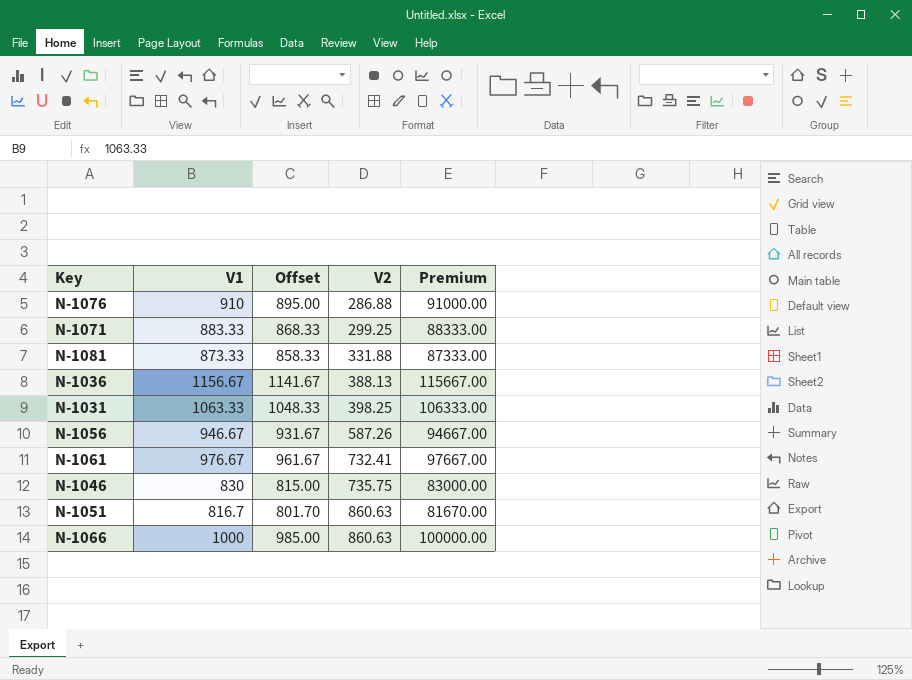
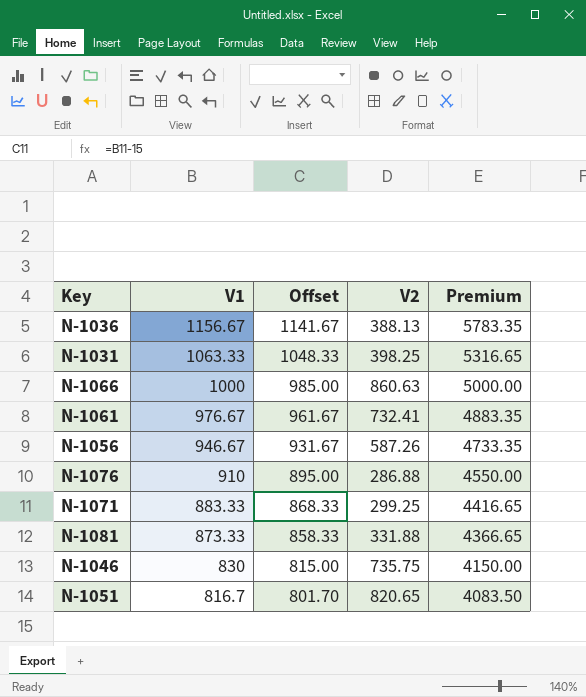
row order: V2 ascending -> V1 descending
column Premium | formula: [V1] * 100 -> [V1] * 5
N-1051 | V2: 860.63 -> 820.65

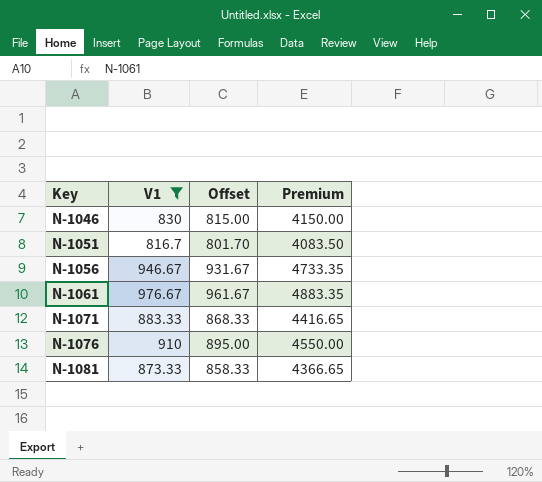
filter: none -> V1 <= 976.67
row order: V1 descending -> Key ascending
column V2 | position: 4 -> none

